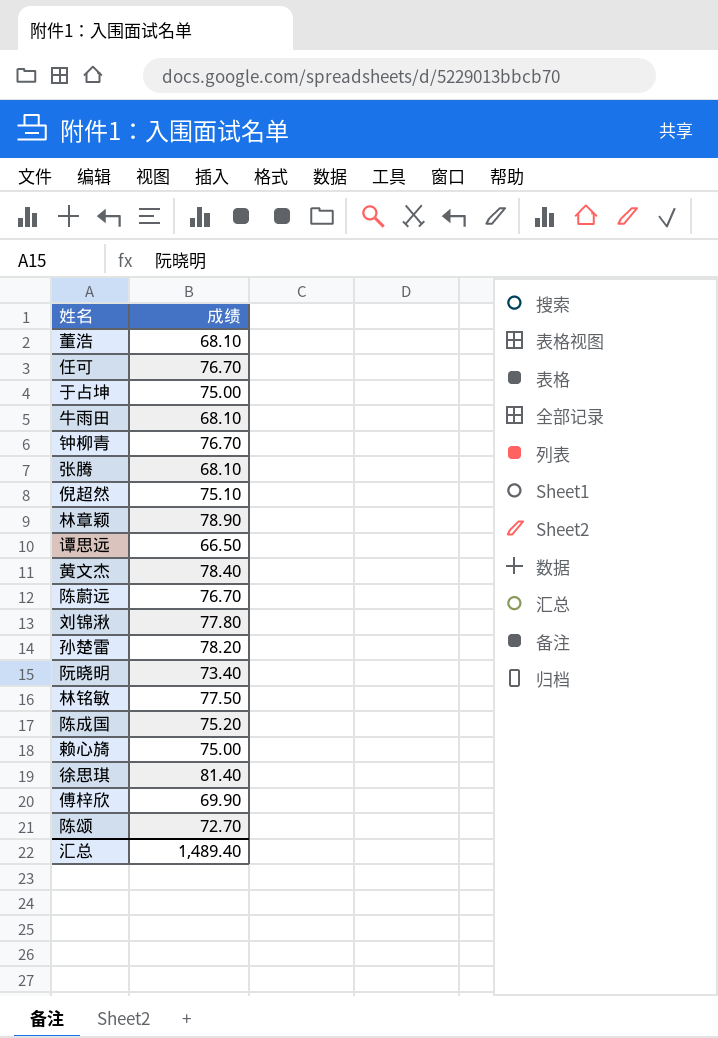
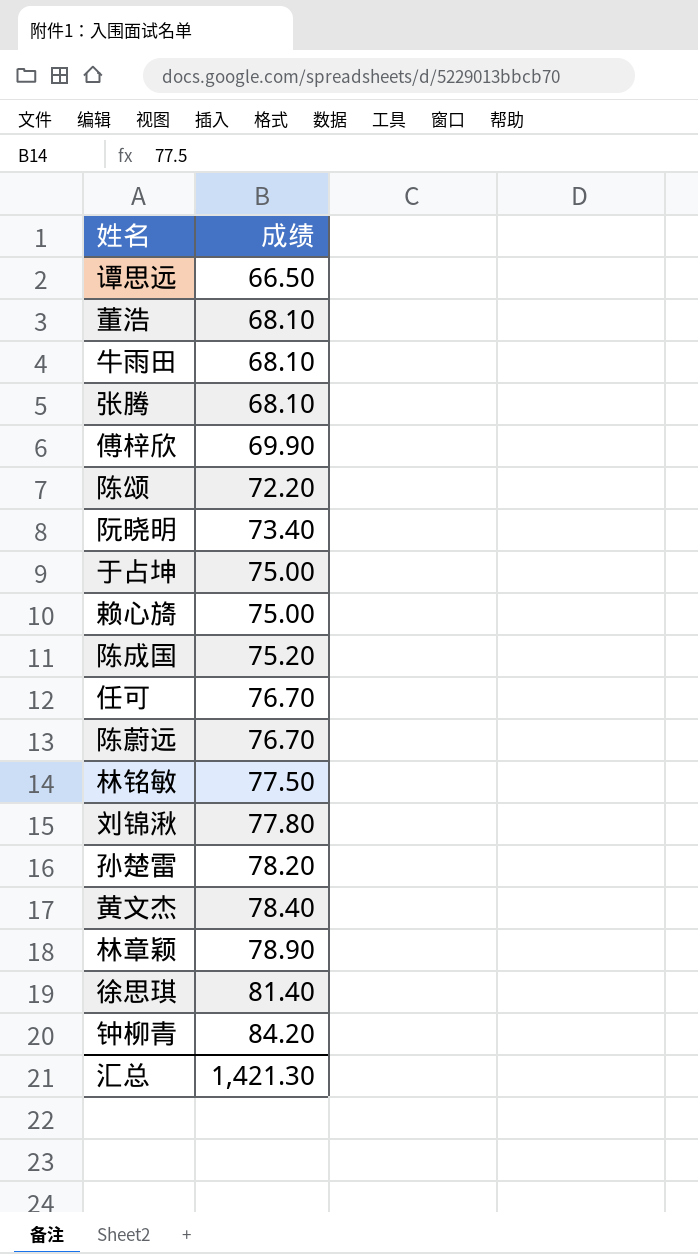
row order: none -> 成绩 ascending
row 倪超然: 75.10 -> none
陈颂 | 成绩: 72.70 -> 72.20
钟柳青 | 成绩: 76.70 -> 84.20
汇总 | 成绩: 1,489.40 -> 1,421.30

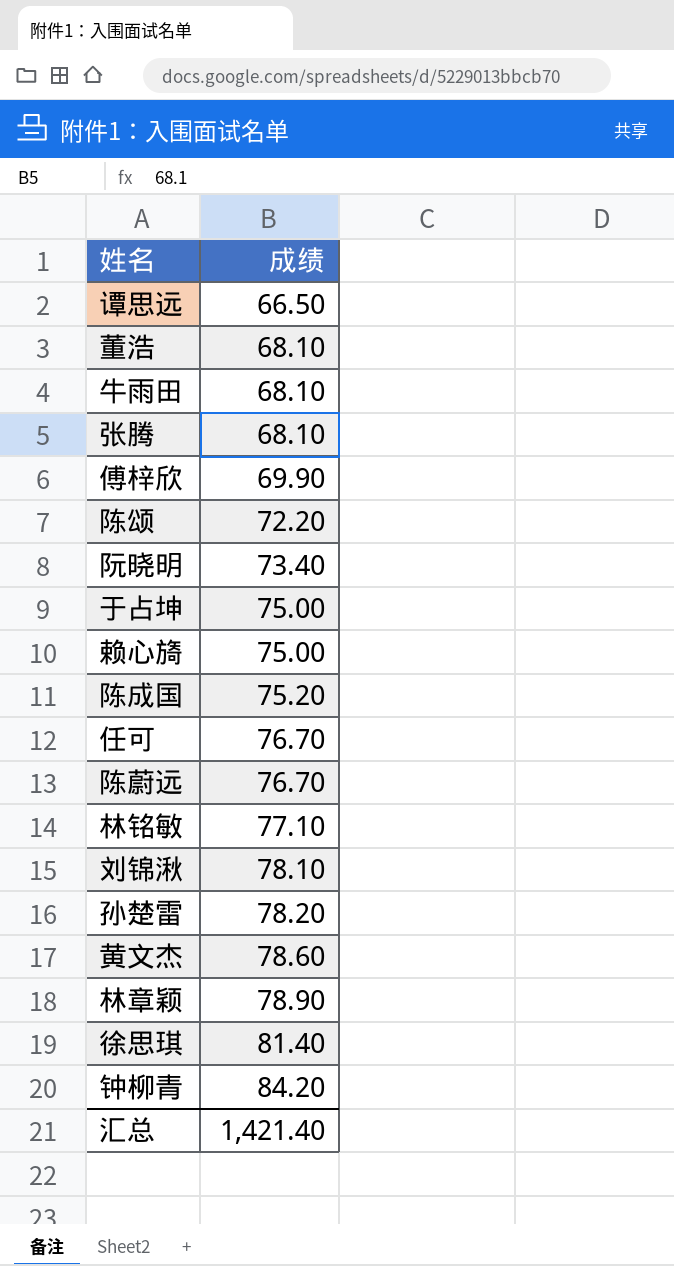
林铭敏 | 成绩: 77.50 -> 77.10
刘锦湫 | 成绩: 77.80 -> 78.10
黄文杰 | 成绩: 78.40 -> 78.60
汇总 | 成绩: 1,421.30 -> 1,421.40

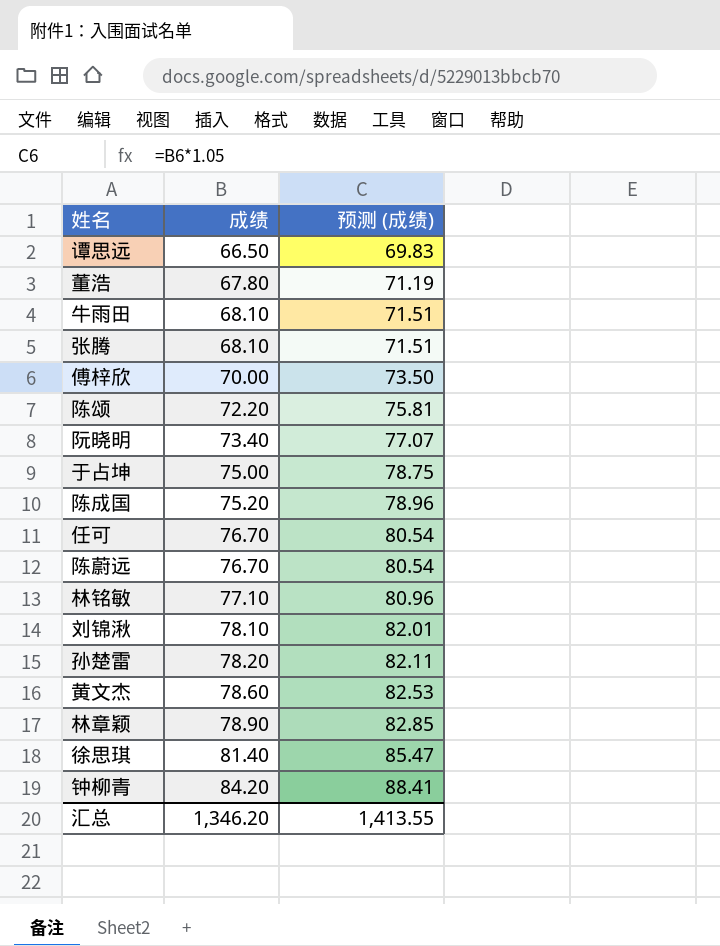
column 预测 (成绩) | formula: none -> [成绩] * 1.05
row 赖心旖: 75.00 -> none
董浩 | 成绩: 68.10 -> 67.80
傅梓欣 | 成绩: 69.90 -> 70.00
汇总 | 成绩: 1,421.40 -> 1,346.20

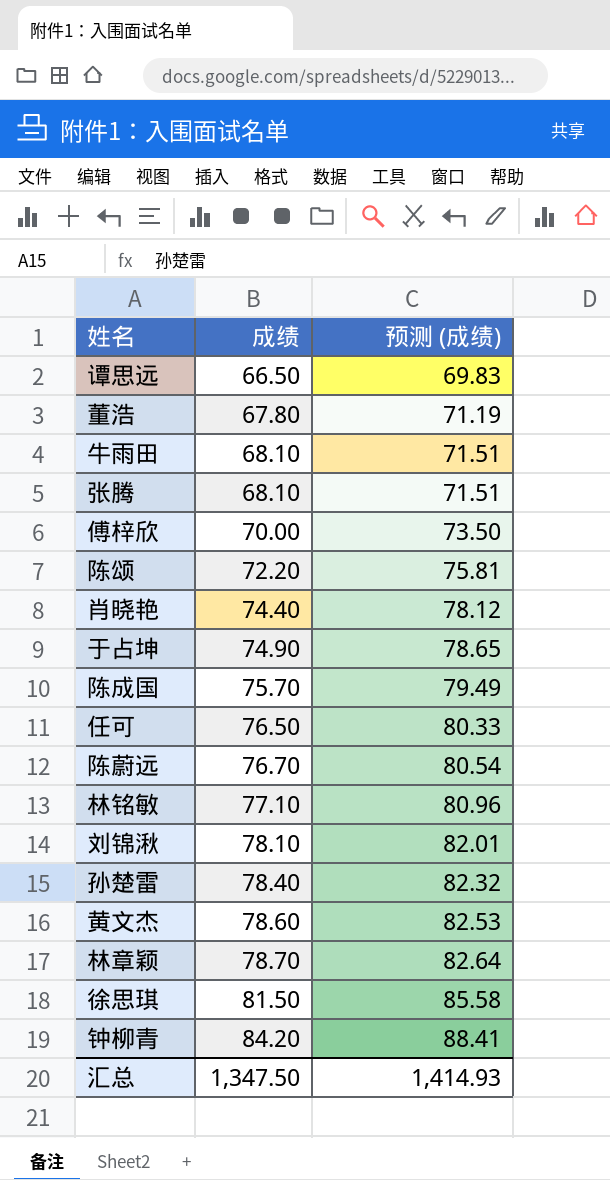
row 阮晓明: 73.40 | 77.07 -> none
row 肖晓艳: none -> 74.40 | 78.12
于占坤 | 成绩: 75.00 -> 74.90
于占坤 | 预测 (成绩): 78.75 -> 78.65
陈成国 | 成绩: 75.20 -> 75.70
陈成国 | 预测 (成绩): 78.96 -> 79.49
任可 | 成绩: 76.70 -> 76.50
任可 | 预测 (成绩): 80.54 -> 80.33
孙楚雷 | 成绩: 78.20 -> 78.40
孙楚雷 | 预测 (成绩): 82.11 -> 82.32
林章颖 | 成绩: 78.90 -> 78.70
林章颖 | 预测 (成绩): 82.85 -> 82.64
徐思琪 | 成绩: 81.40 -> 81.50
徐思琪 | 预测 (成绩): 85.47 -> 85.58
汇总 | 成绩: 1,346.20 -> 1,347.50
汇总 | 预测 (成绩): 1,413.55 -> 1,414.93

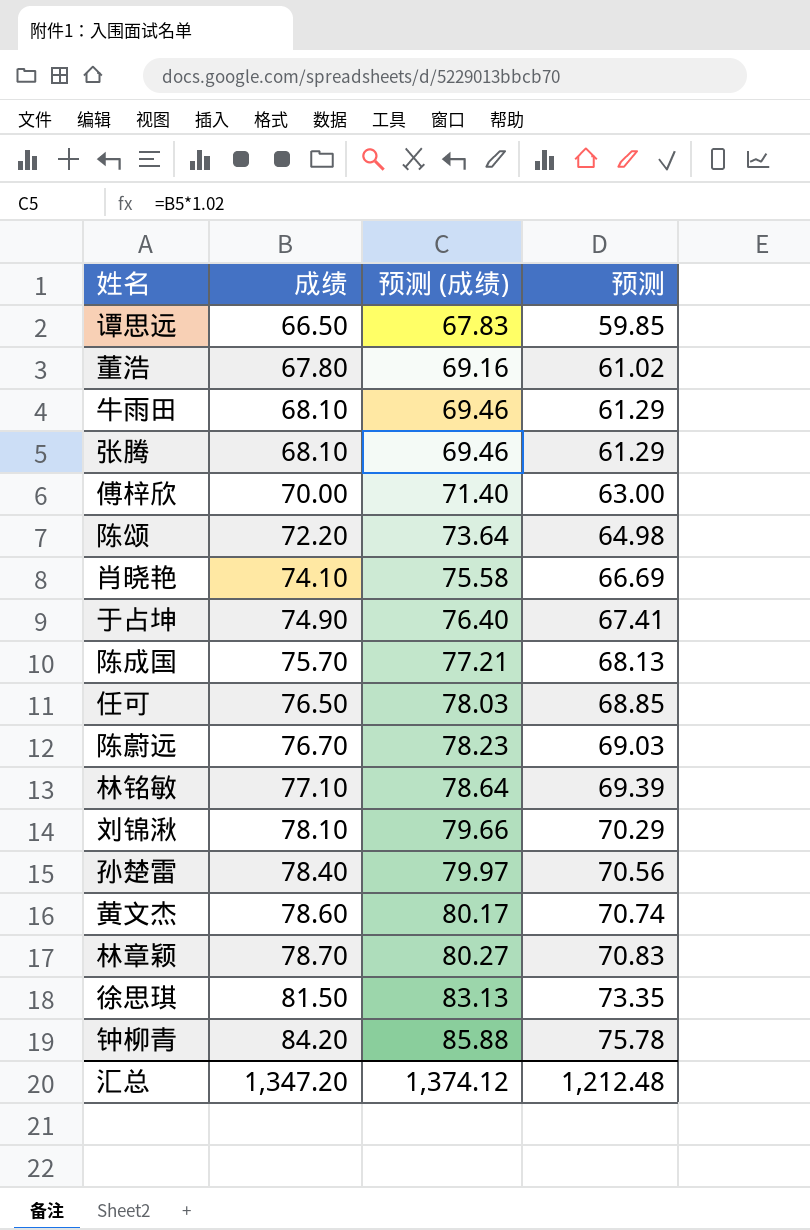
column 预测 (成绩) | formula: [成绩] * 1.05 -> [成绩] * 1.02
column 预测 | formula: none -> [成绩] * 0.9
肖晓艳 | 成绩: 74.40 -> 74.10
汇总 | 成绩: 1,347.50 -> 1,347.20
汇总 | 预测 (成绩): 1,414.93 -> 1,374.12

